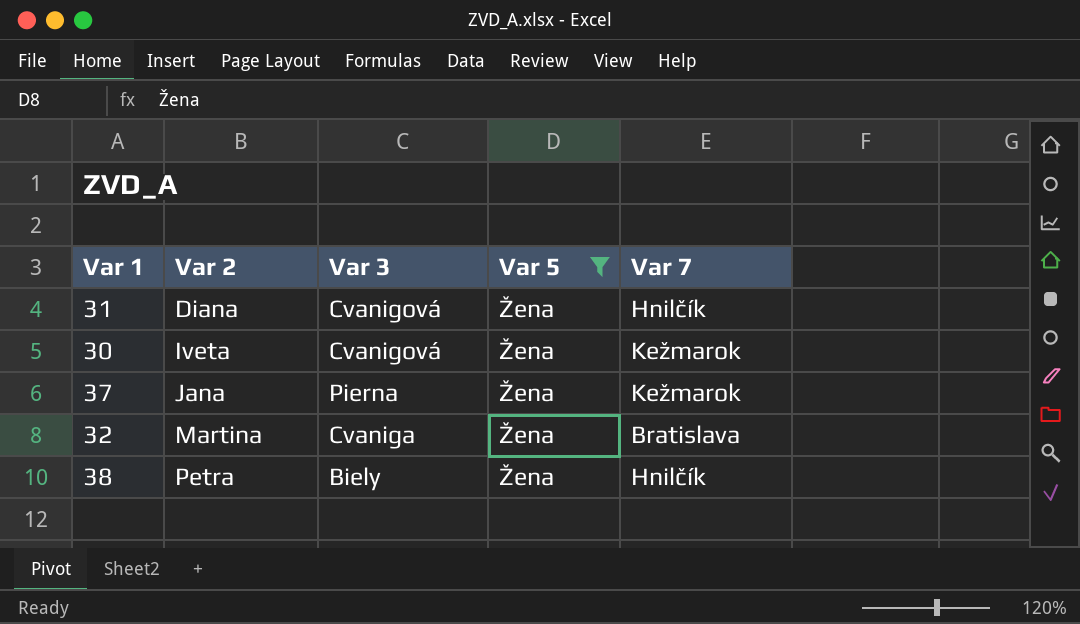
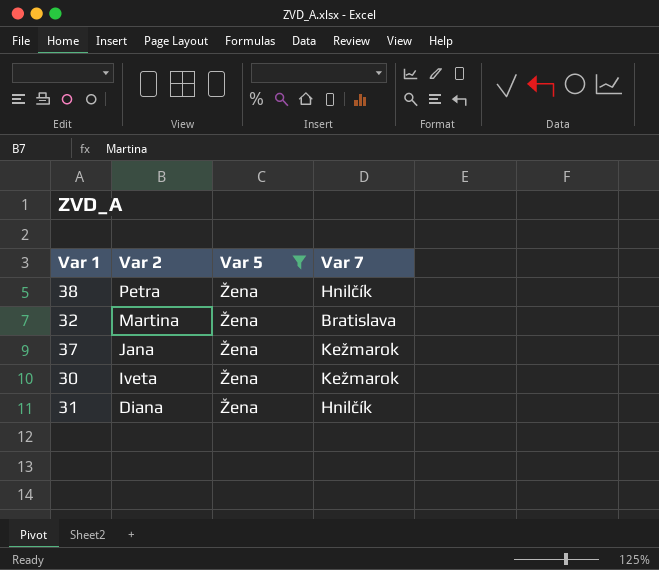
row order: Var 2 ascending -> Var 2 descending
column Var 3 | position: 3 -> none

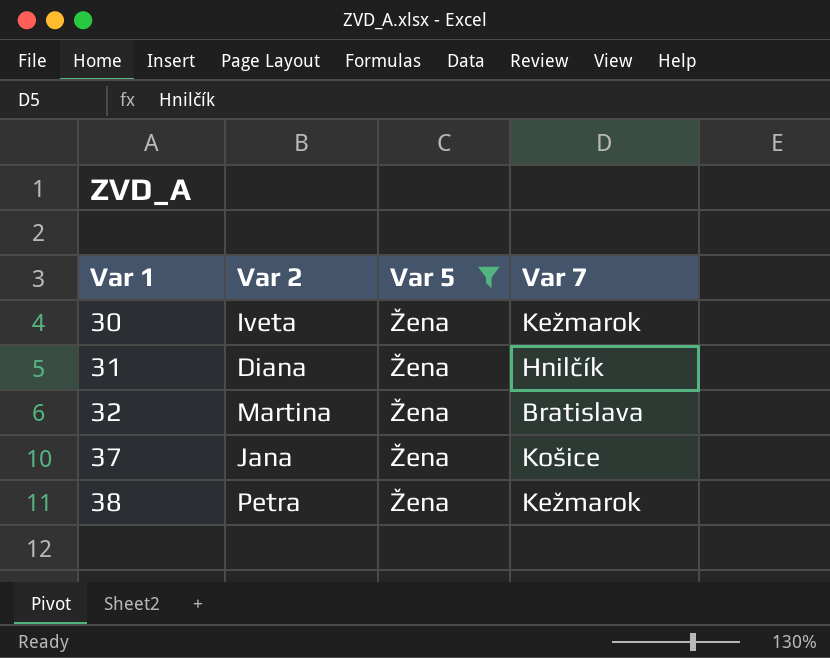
row order: Var 2 descending -> Var 1 ascending
37 | Var 7: Kežmarok -> Košice
38 | Var 7: Hnilčík -> Kežmarok

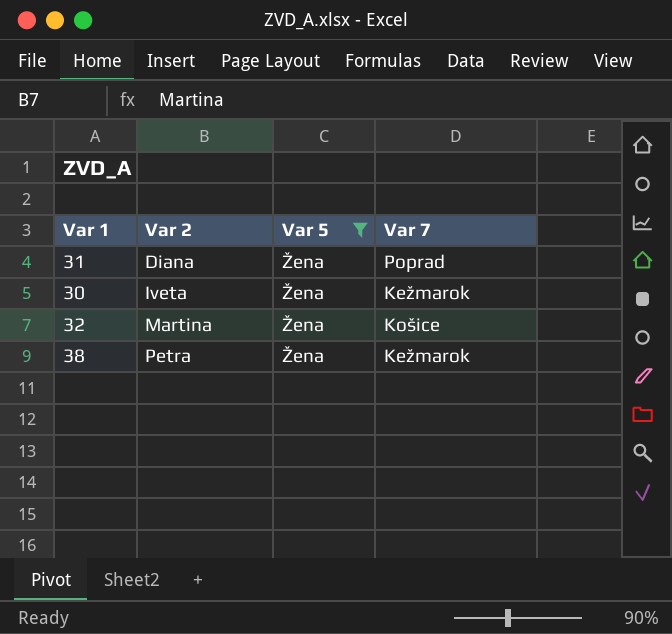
row order: Var 1 ascending -> Var 2 ascending
row 37: Jana | Žena | Košice -> none
31 | Var 7: Hnilčík -> Poprad
32 | Var 7: Bratislava -> Košice

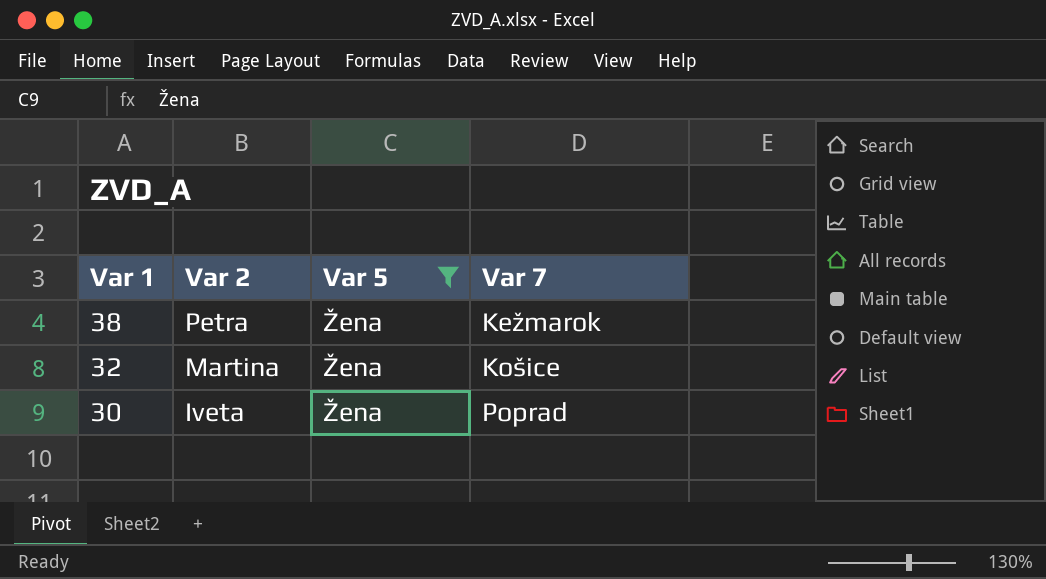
row order: Var 2 ascending -> Var 1 descending
row 31: Diana | Žena | Poprad -> none
30 | Var 7: Kežmarok -> Poprad

